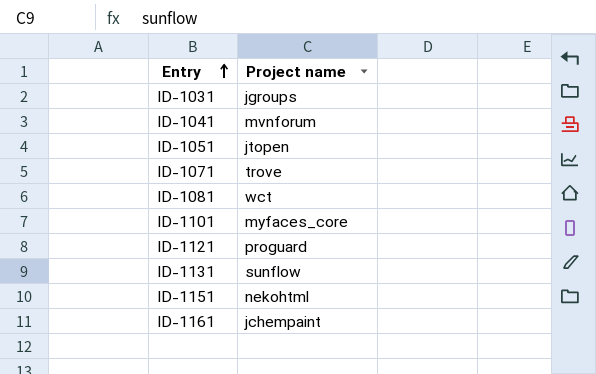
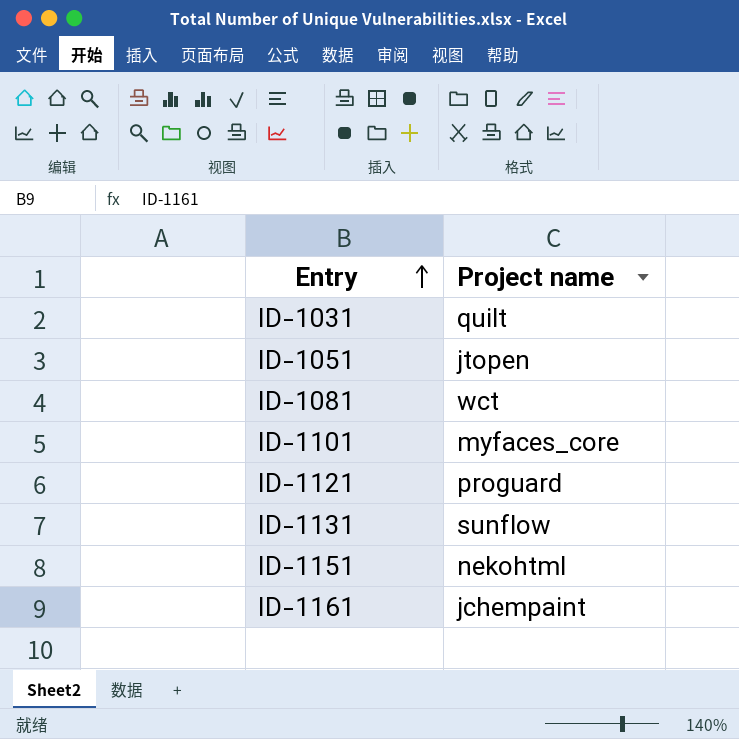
row ID-1041: mvnforum -> none
row ID-1071: trove -> none
ID-1031 | Project name: jgroups -> quilt

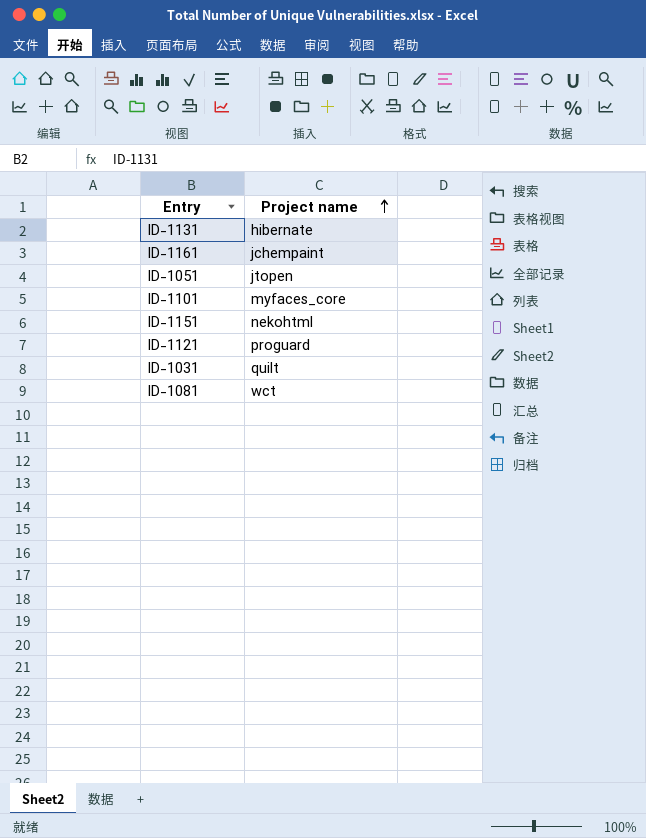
row order: Entry ascending -> Project name ascending
ID-1131 | Project name: sunflow -> hibernate

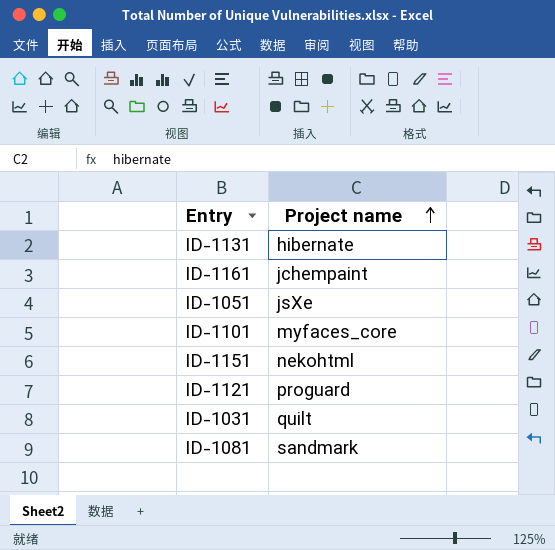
ID-1051 | Project name: jtopen -> jsXe
ID-1081 | Project name: wct -> sandmark

